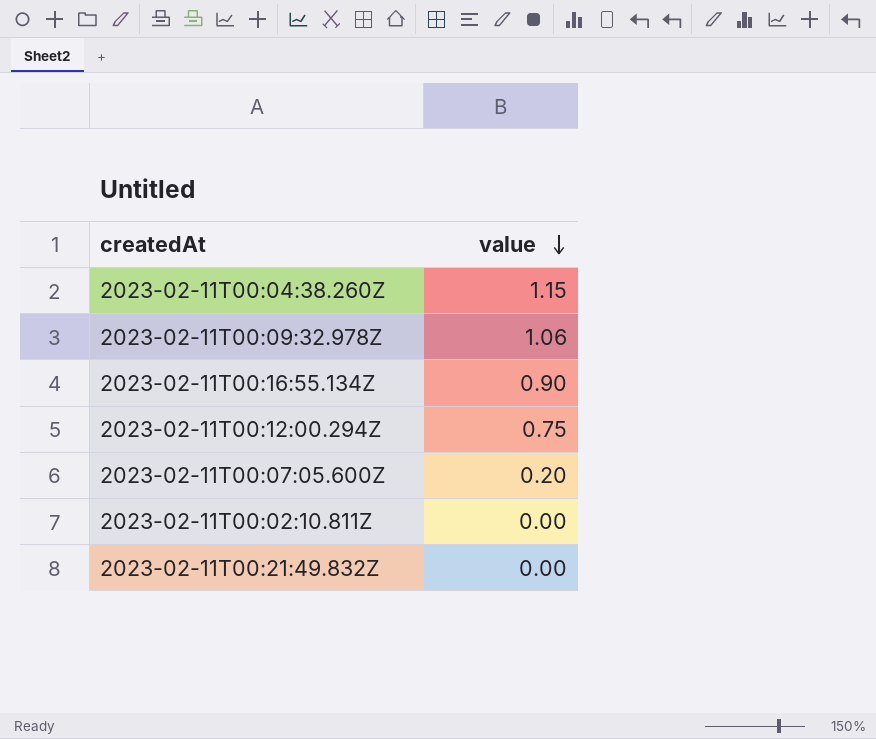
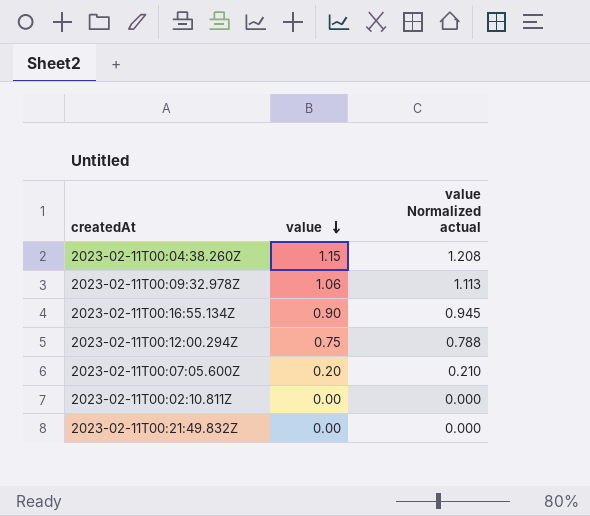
column value Normalized actual | formula: none -> [value] * 1.05

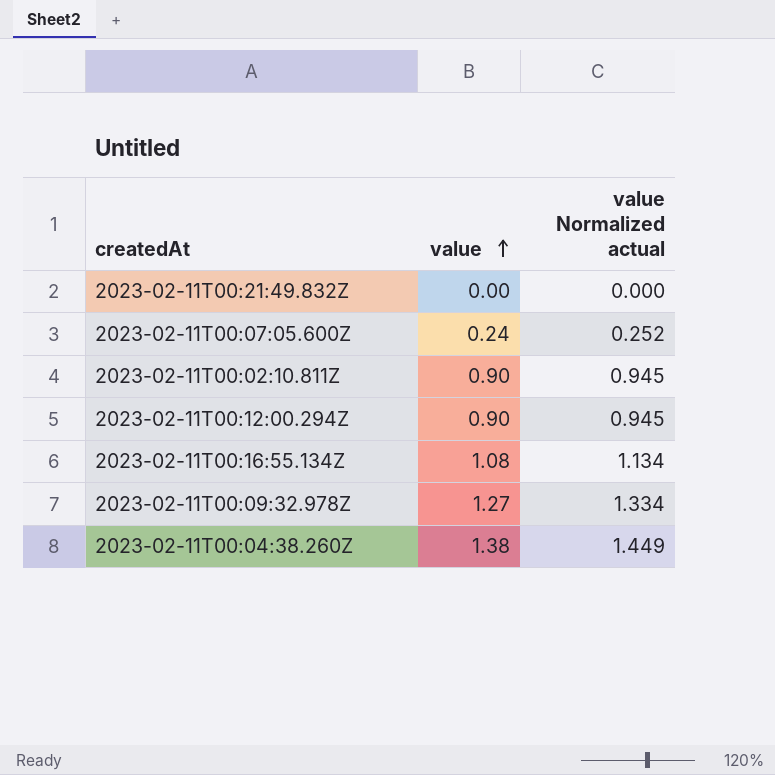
row order: value descending -> value ascending
2023-02-11T00:07:05.600Z | value: 0.20 -> 0.24
2023-02-11T00:07:05.600Z | value Normalized actual: 0.210 -> 0.252
2023-02-11T00:02:10.811Z | value: 0.00 -> 0.90
2023-02-11T00:02:10.811Z | value Normalized actual: 0.000 -> 0.945
2023-02-11T00:12:00.294Z | value: 0.75 -> 0.90
2023-02-11T00:12:00.294Z | value Normalized actual: 0.788 -> 0.945
2023-02-11T00:16:55.134Z | value: 0.90 -> 1.08
2023-02-11T00:16:55.134Z | value Normalized actual: 0.945 -> 1.134
2023-02-11T00:09:32.978Z | value: 1.06 -> 1.27
2023-02-11T00:09:32.978Z | value Normalized actual: 1.113 -> 1.334
2023-02-11T00:04:38.260Z | value: 1.15 -> 1.38
2023-02-11T00:04:38.260Z | value Normalized actual: 1.208 -> 1.449

